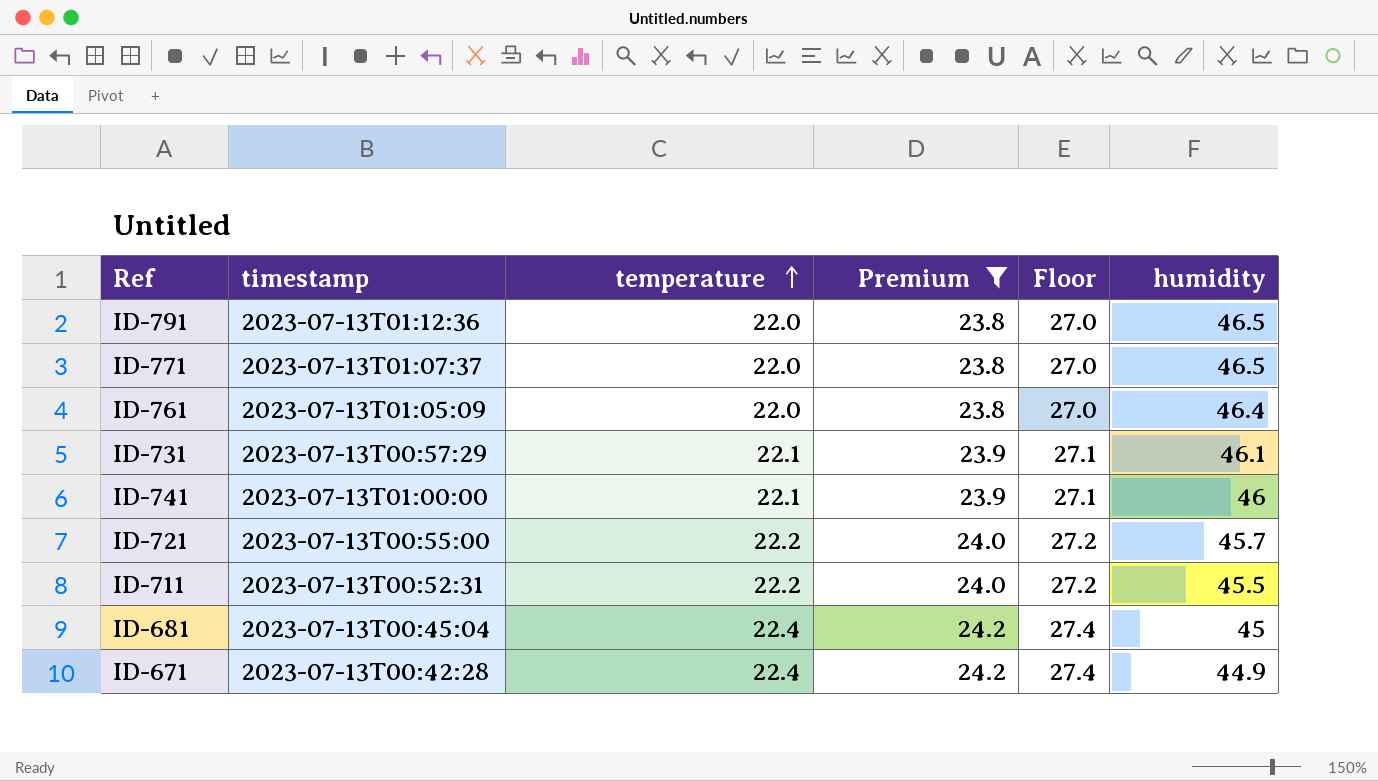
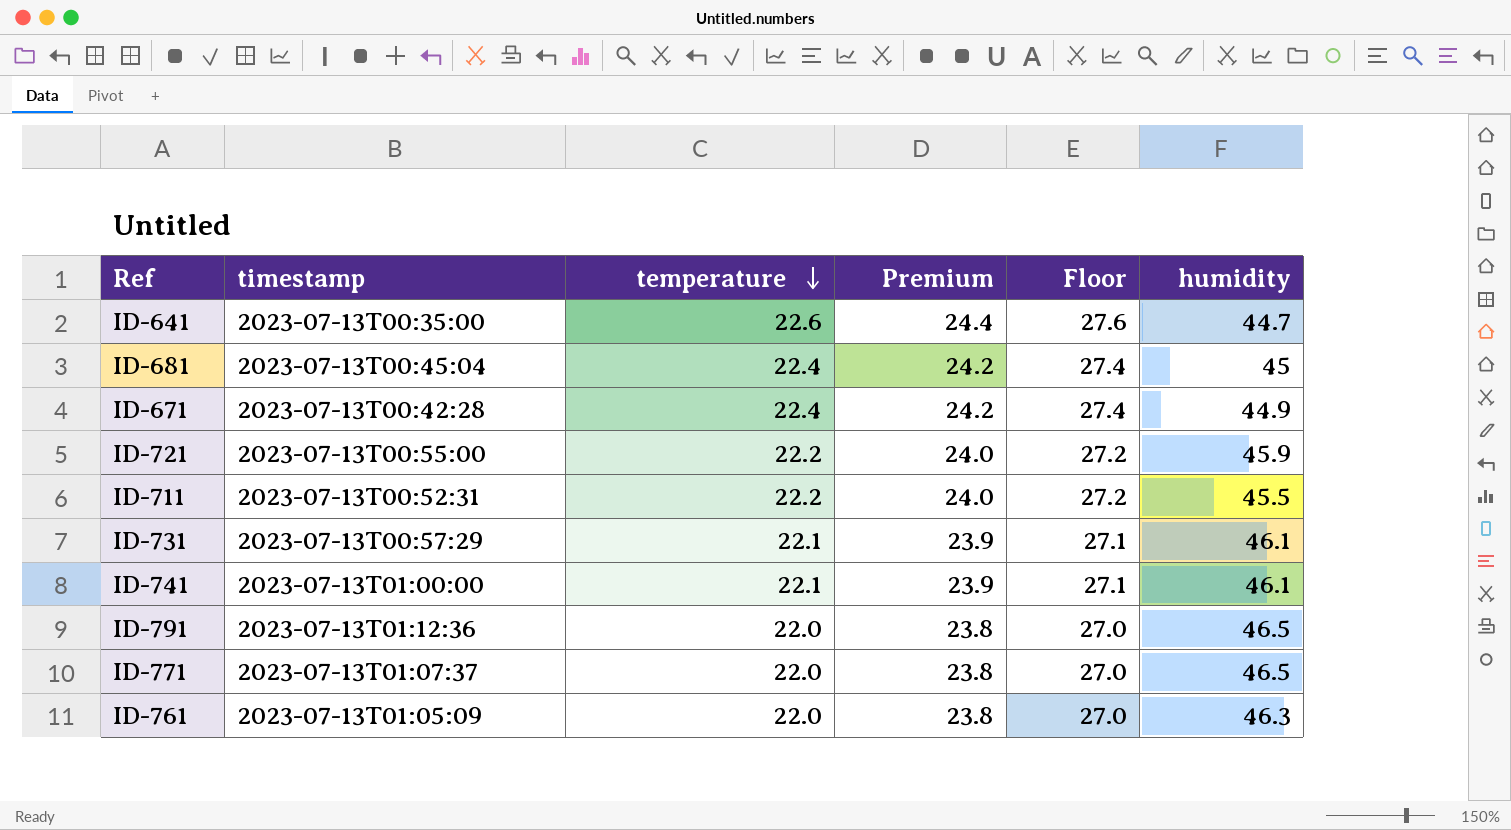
filter: Premium != 24.4 -> none
row order: temperature ascending -> temperature descending
ID-721 | humidity: 45.7 -> 45.9
ID-741 | humidity: 46 -> 46.1
ID-761 | humidity: 46.4 -> 46.3

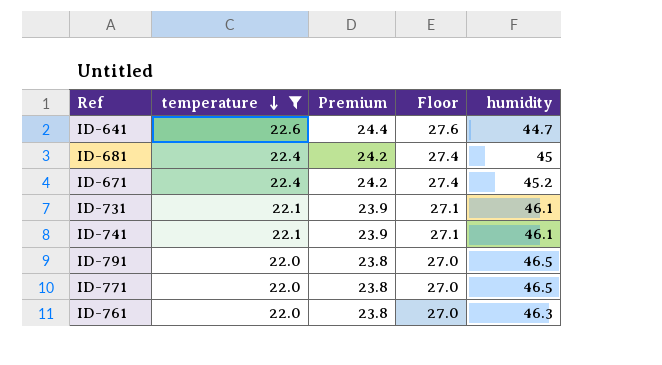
filter: none -> temperature != 22.2
column timestamp | position: 2 -> none
ID-671 | humidity: 44.9 -> 45.2

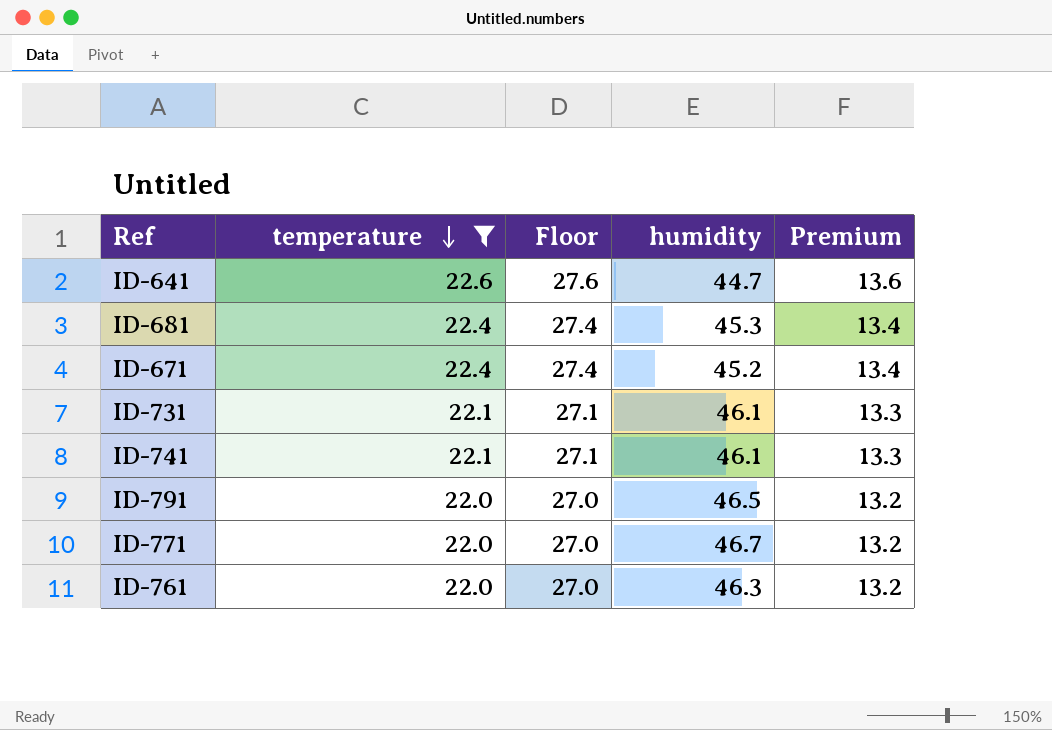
column Premium | formula: [temperature] * 1.08 -> [temperature] * 0.6
column Premium | position: 3 -> 5
ID-681 | humidity: 45 -> 45.3
ID-771 | humidity: 46.5 -> 46.7

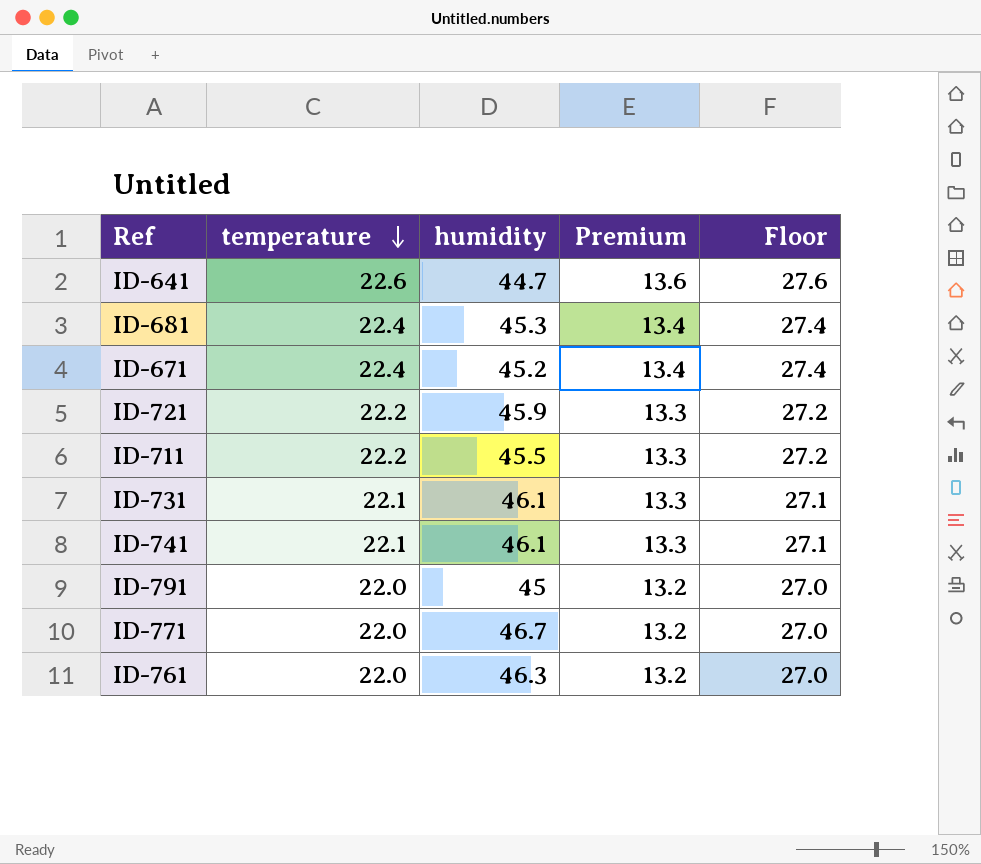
filter: temperature != 22.2 -> none
column Floor | position: 3 -> 5
ID-791 | humidity: 46.5 -> 45

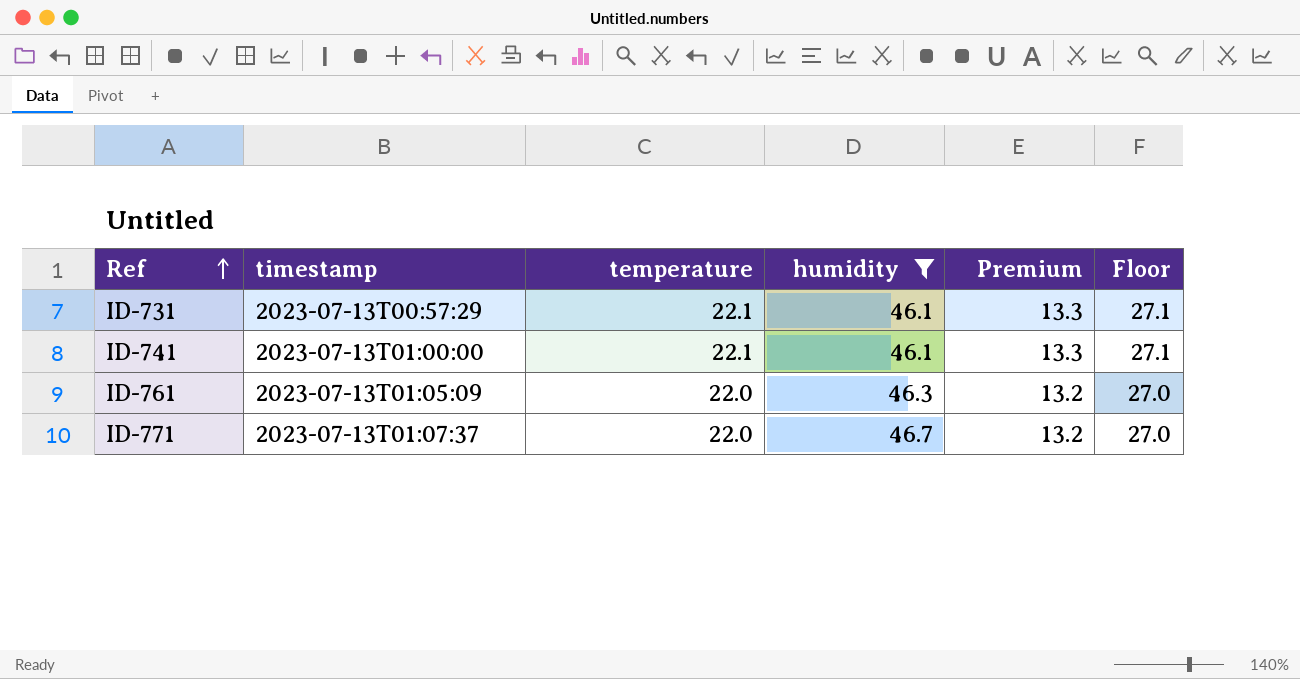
filter: none -> humidity >= 46.1
row order: temperature descending -> Ref ascending
column timestamp | position: none -> 2

